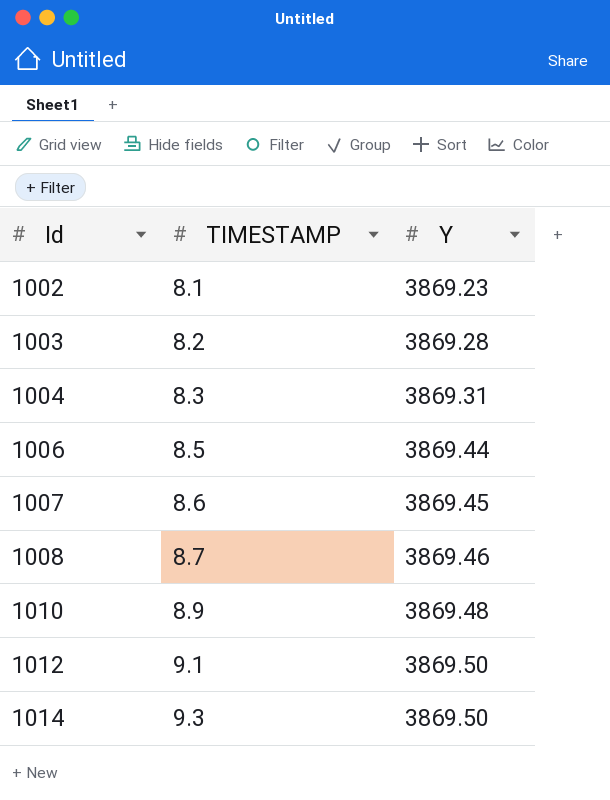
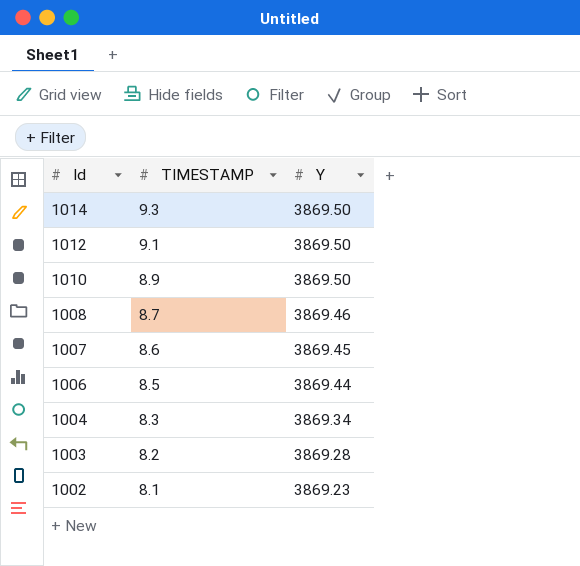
row order: Id ascending -> Id descending
1010 | Y: 3869.48 -> 3869.50
1004 | Y: 3869.31 -> 3869.34

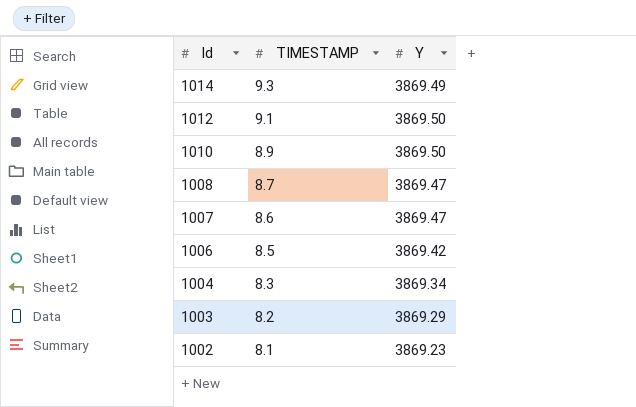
1014 | Y: 3869.50 -> 3869.49
1008 | Y: 3869.46 -> 3869.47
1007 | Y: 3869.45 -> 3869.47
1006 | Y: 3869.44 -> 3869.42
1003 | Y: 3869.28 -> 3869.29

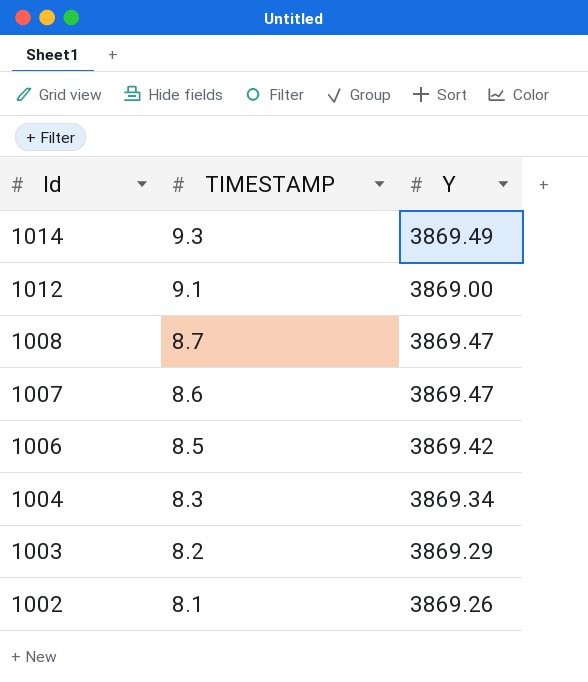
row 1010: 8.9 | 3869.50 -> none
1012 | Y: 3869.50 -> 3869.00
1002 | Y: 3869.23 -> 3869.26

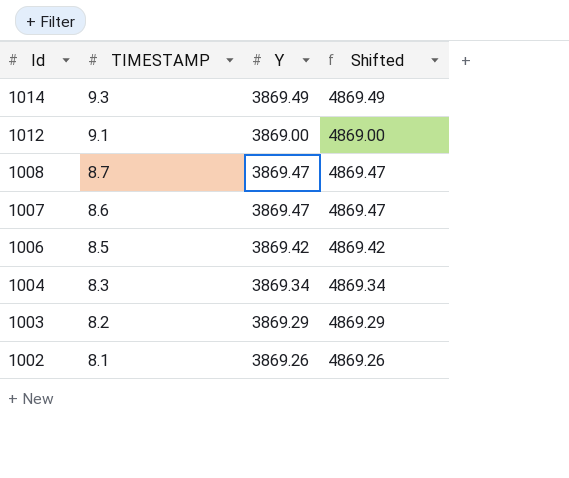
column Shifted | formula: none -> [Y] + 1000

